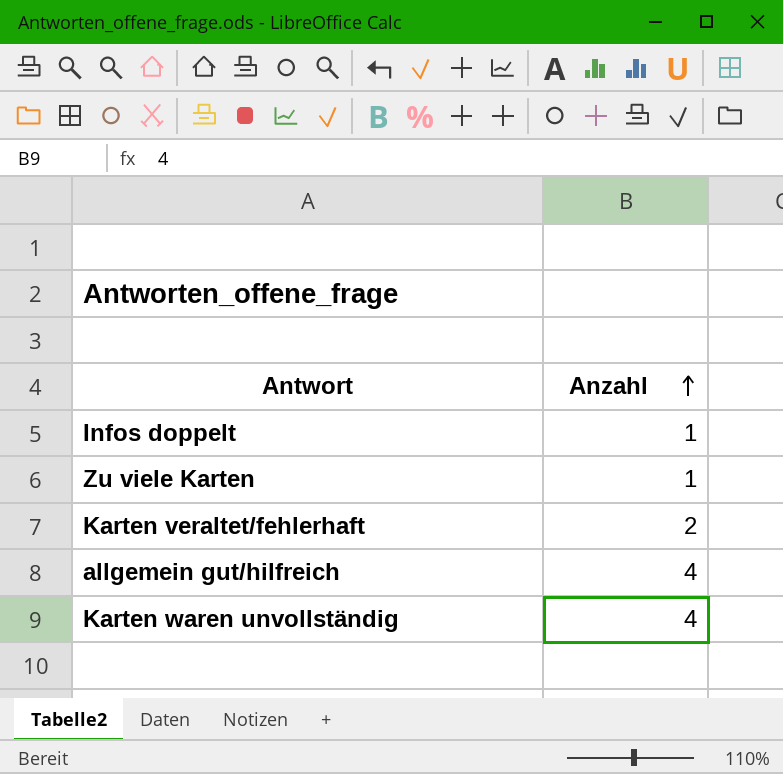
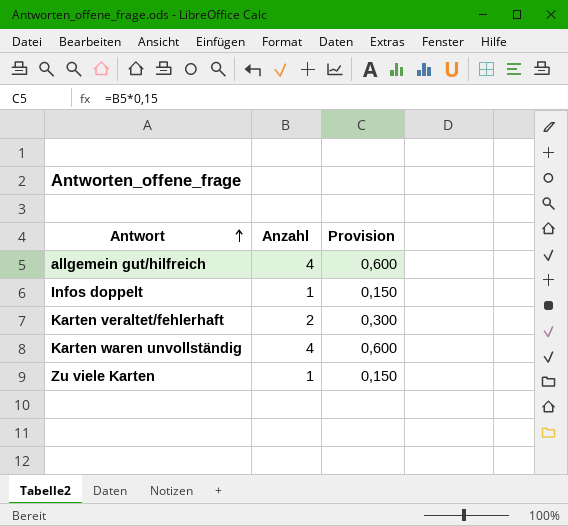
row order: Anzahl ascending -> Antwort ascending
column Provision | formula: none -> [Anzahl] * 0,15

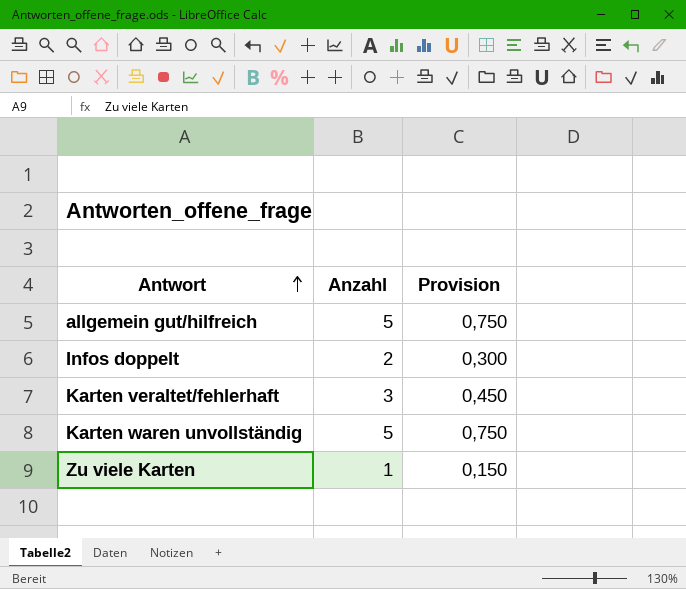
allgemein gut/hilfreich | Anzahl: 4 -> 5
allgemein gut/hilfreich | Provision: 0,600 -> 0,750
Infos doppelt | Anzahl: 1 -> 2
Infos doppelt | Provision: 0,150 -> 0,300
Karten veraltet/fehlerhaft | Anzahl: 2 -> 3
Karten veraltet/fehlerhaft | Provision: 0,300 -> 0,450
Karten waren unvollständig | Anzahl: 4 -> 5
Karten waren unvollständig | Provision: 0,600 -> 0,750

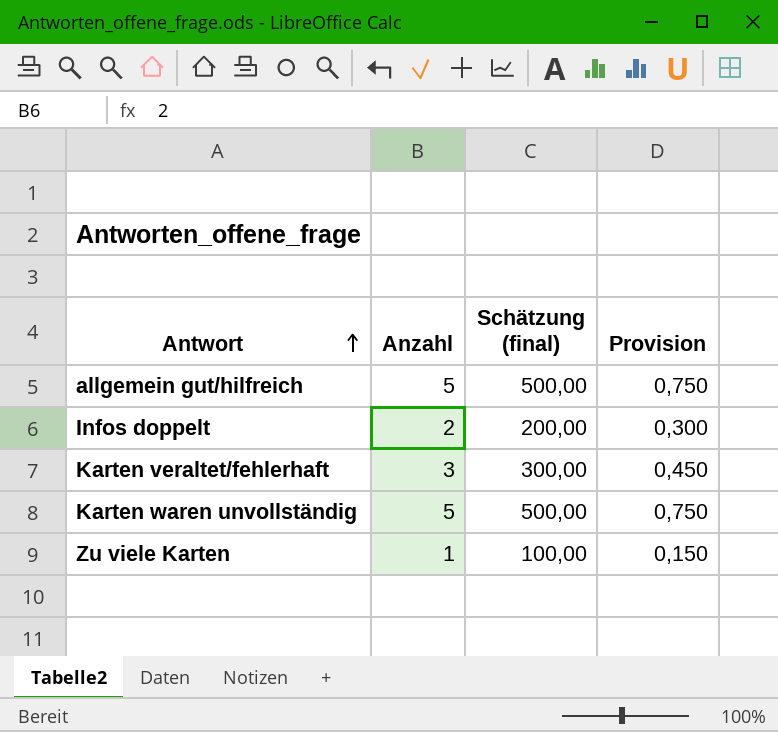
column Schätzung (final) | formula: none -> [Anzahl] * 100

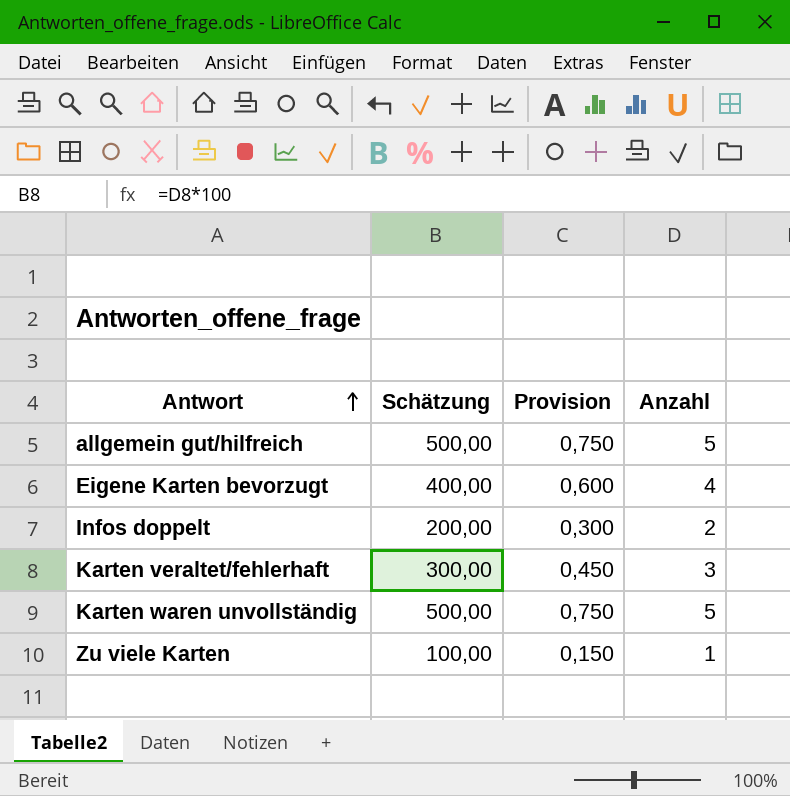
column name: Schätzung (final) -> Schätzung
column Anzahl | position: 2 -> 4
row Eigene Karten bevorzugt: none -> 400,00 | 0,600 | 4

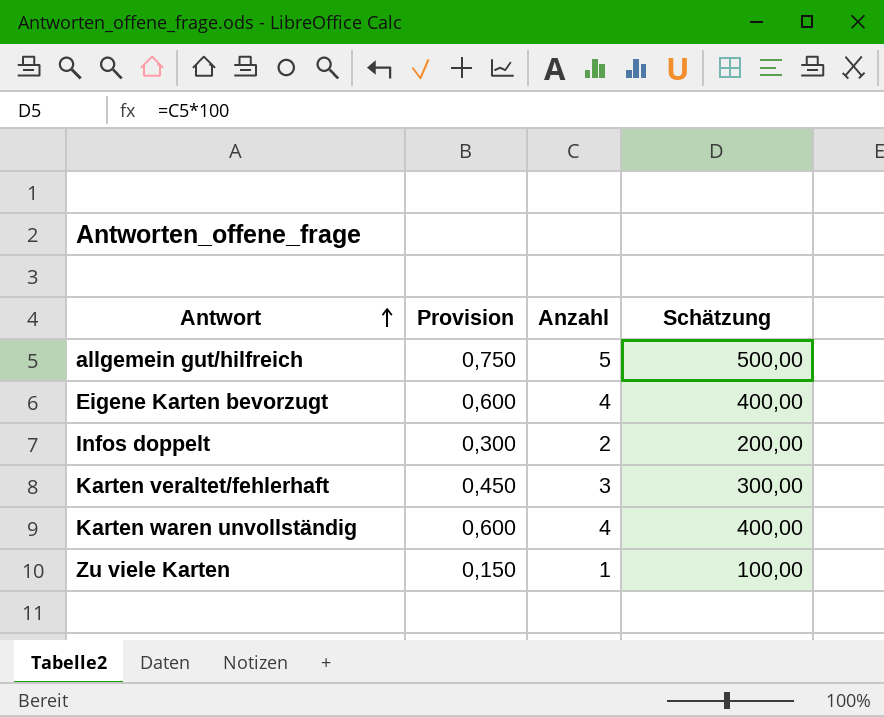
column Schätzung | position: 2 -> 4
Karten waren unvollständig | Provision: 0,750 -> 0,600
Karten waren unvollständig | Anzahl: 5 -> 4
Karten waren unvollständig | Schätzung: 500,00 -> 400,00

